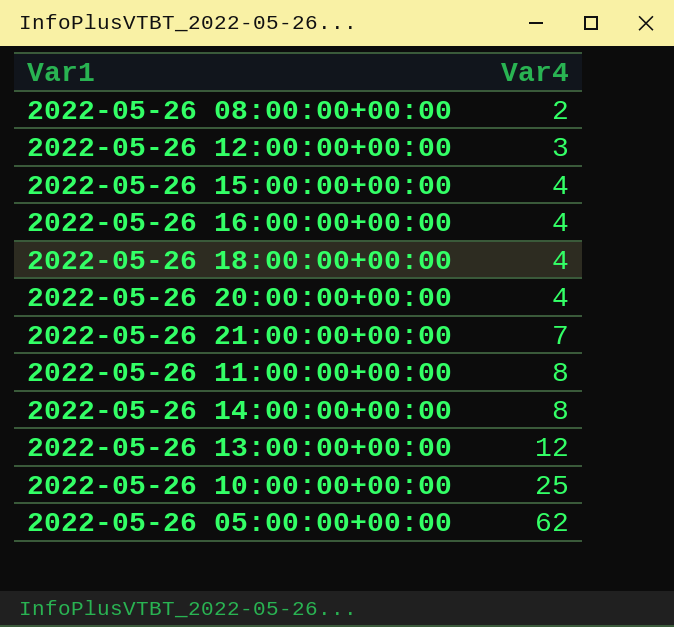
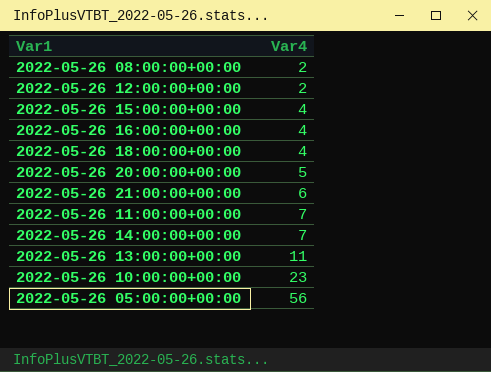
2022-05-26 12:00:00+00:00 | Var4: 3 -> 2
2022-05-26 20:00:00+00:00 | Var4: 4 -> 5
2022-05-26 21:00:00+00:00 | Var4: 7 -> 6
2022-05-26 11:00:00+00:00 | Var4: 8 -> 7
2022-05-26 14:00:00+00:00 | Var4: 8 -> 7
2022-05-26 13:00:00+00:00 | Var4: 12 -> 11
2022-05-26 10:00:00+00:00 | Var4: 25 -> 23
2022-05-26 05:00:00+00:00 | Var4: 62 -> 56

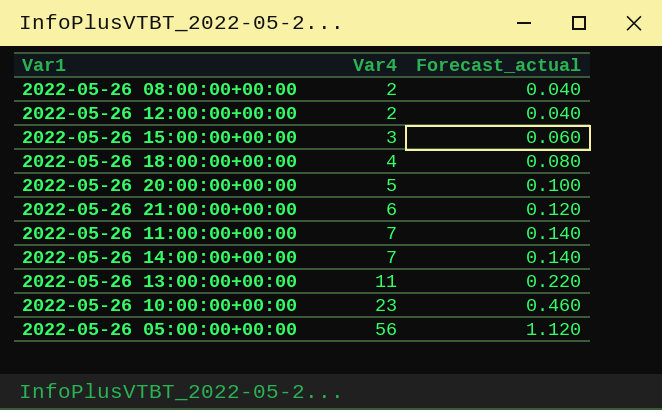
column Forecast_actual | formula: none -> [Var4] * 0.02
row 2022-05-26 16:00:00+00:00: 4 -> none
2022-05-26 15:00:00+00:00 | Var4: 4 -> 3

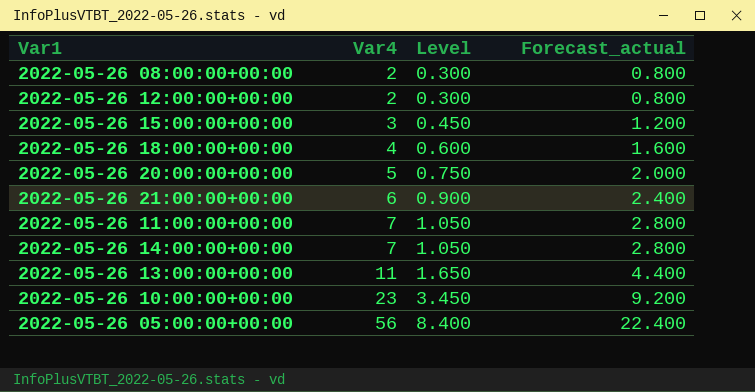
column Level | formula: none -> [Var4] * 0.15
column Forecast_actual | formula: [Var4] * 0.02 -> [Var4] * 0.4

